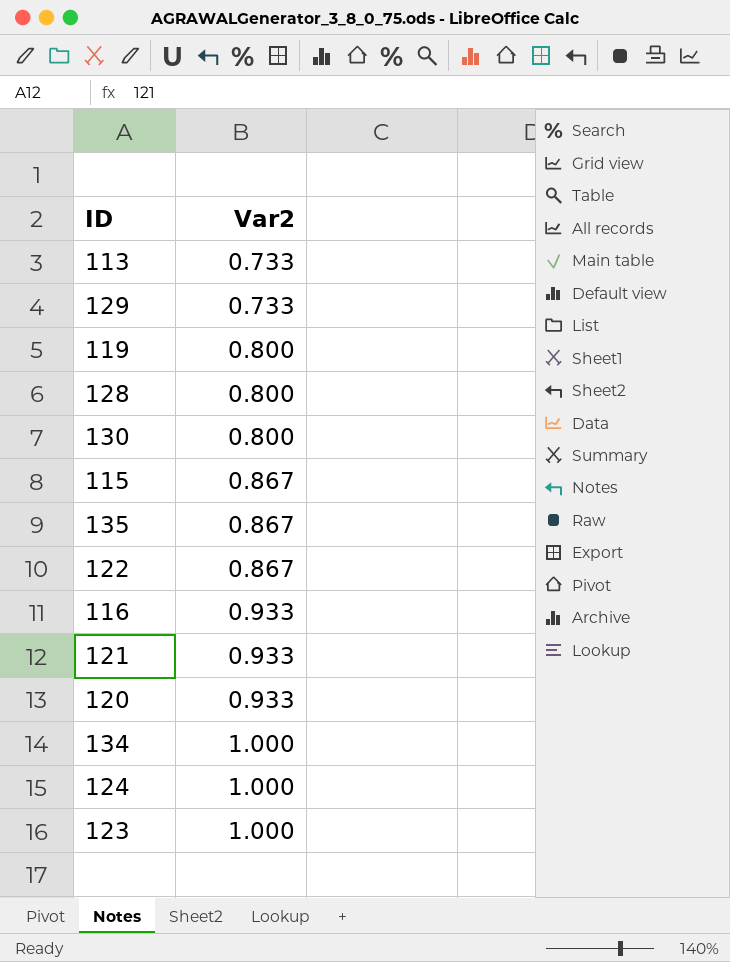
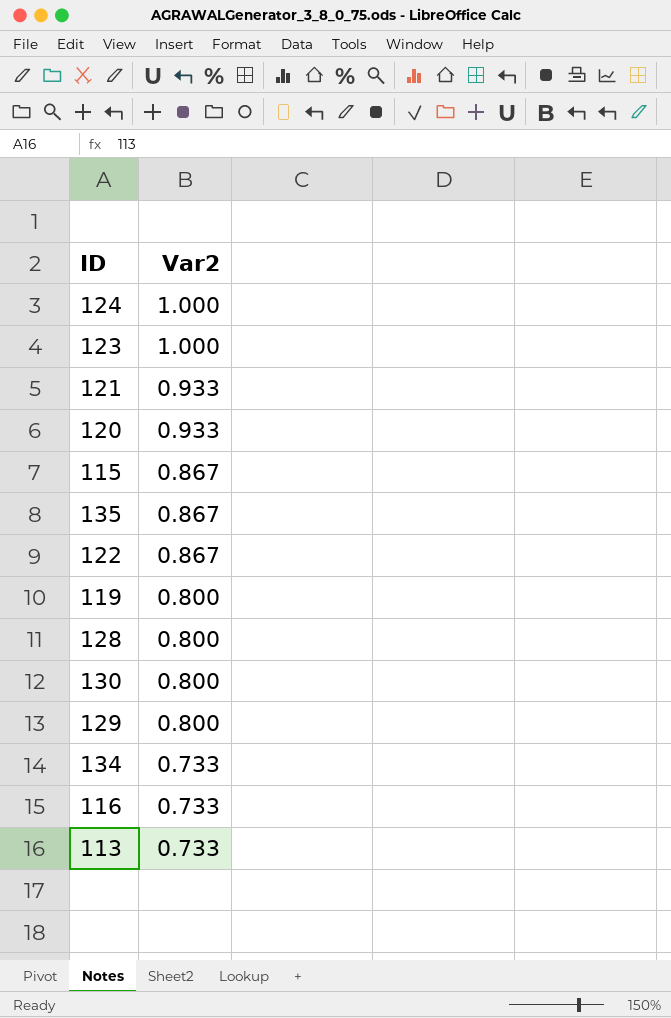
row order: Var2 ascending -> Var2 descending
129 | Var2: 0.733 -> 0.800
134 | Var2: 1.000 -> 0.733
116 | Var2: 0.933 -> 0.733

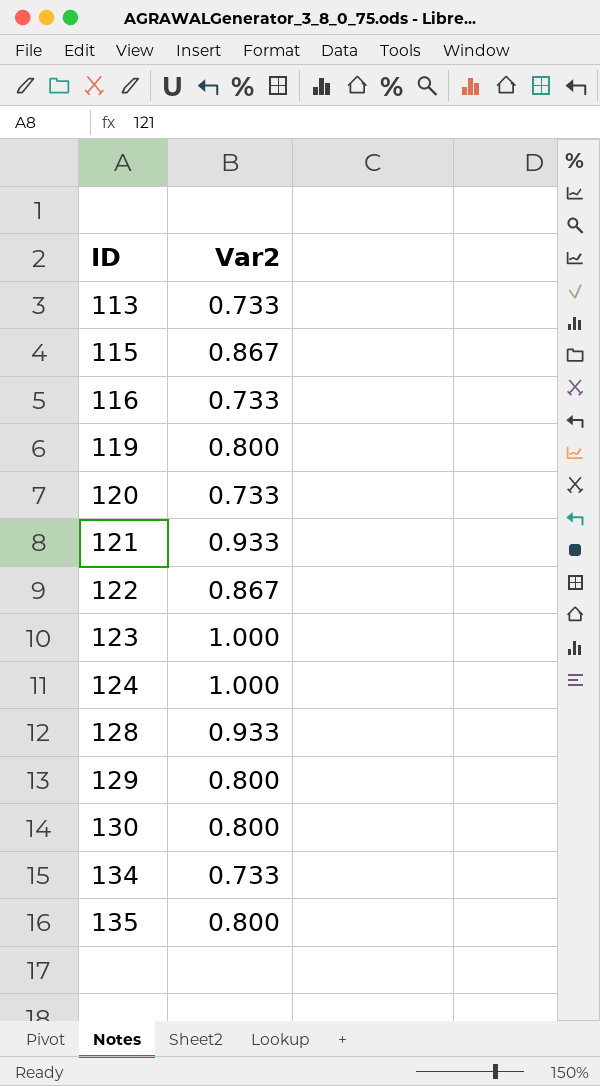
row order: Var2 descending -> ID ascending
120 | Var2: 0.933 -> 0.733
128 | Var2: 0.800 -> 0.933
135 | Var2: 0.867 -> 0.800

